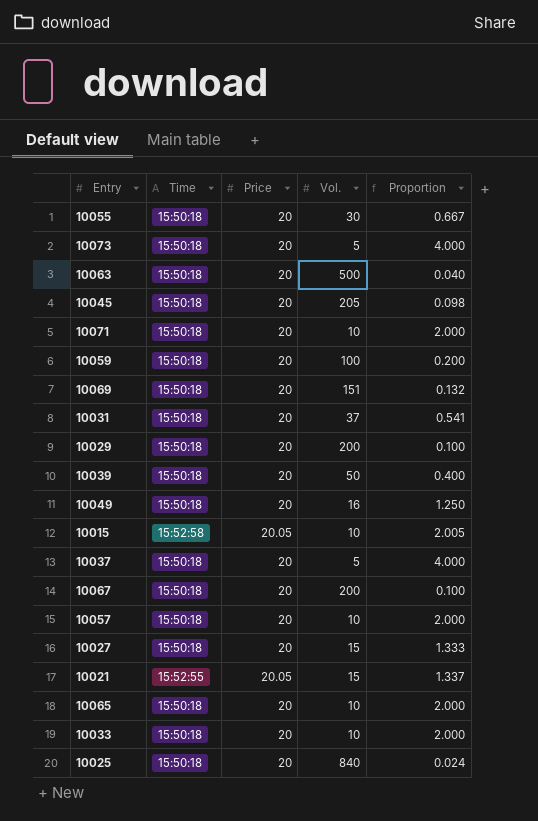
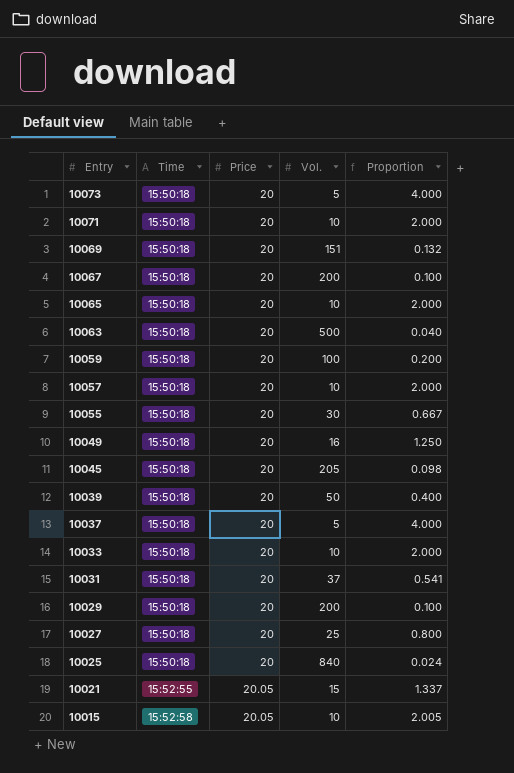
row order: none -> Entry descending
10027 | Vol.: 15 -> 25
10027 | Proportion: 1.333 -> 0.800

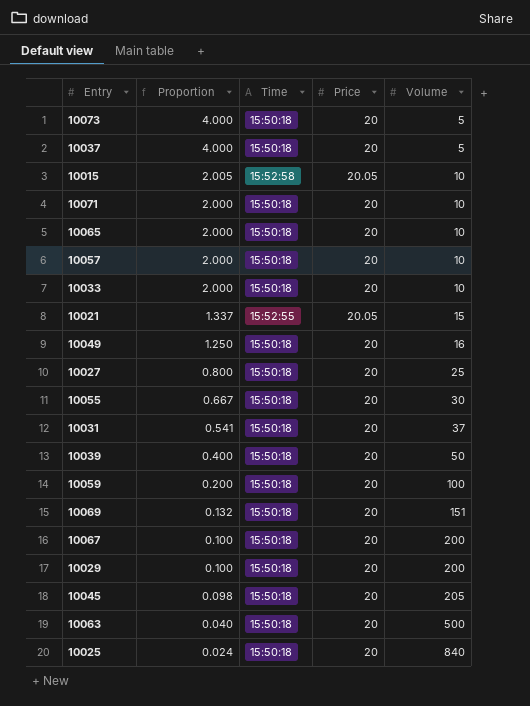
row order: Entry descending -> Proportion descending
column Proportion | position: 5 -> 2
column name: Vol. -> Volume

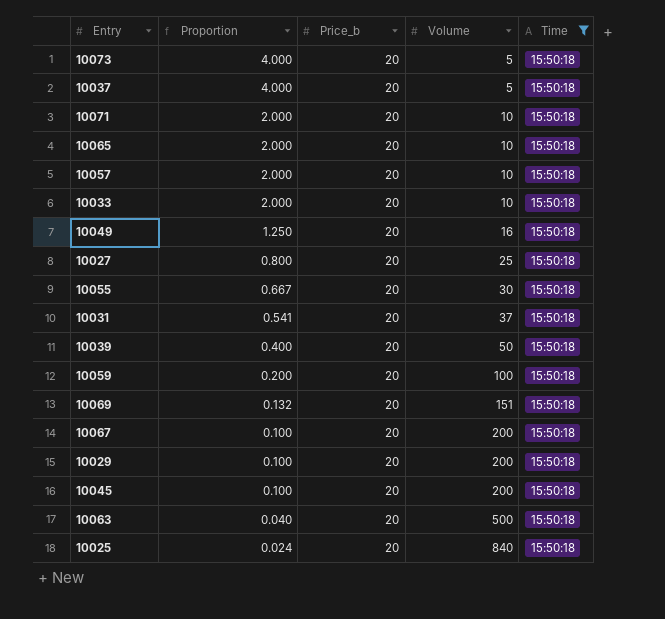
filter: none -> Time = 15:50:18
column name: Price -> Price_b
column Time | position: 3 -> 5
10045 | Proportion: 0.098 -> 0.100
10045 | Volume: 205 -> 200

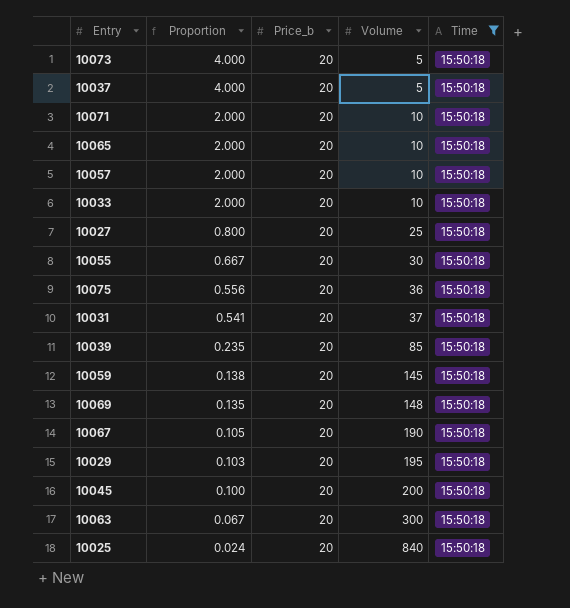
row 10049: 1.250 | 20 | 16 | 15:50:18 -> none
row 10075: none -> 0.556 | 20 | 36 | 15:50:18
10039 | Proportion: 0.400 -> 0.235
10039 | Volume: 50 -> 85
10059 | Proportion: 0.200 -> 0.138
10059 | Volume: 100 -> 145
10069 | Proportion: 0.132 -> 0.135
10069 | Volume: 151 -> 148
10067 | Proportion: 0.100 -> 0.105
10067 | Volume: 200 -> 190
10029 | Proportion: 0.100 -> 0.103
10029 | Volume: 200 -> 195
10063 | Proportion: 0.040 -> 0.067
10063 | Volume: 500 -> 300

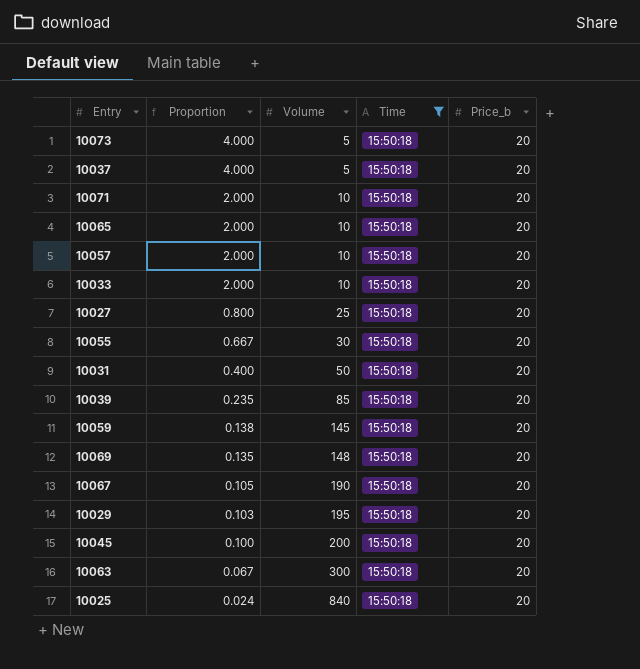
column Price_b | position: 3 -> 5
row 10075: 0.556 | 20 | 36 | 15:50:18 -> none
10031 | Proportion: 0.541 -> 0.400
10031 | Volume: 37 -> 50

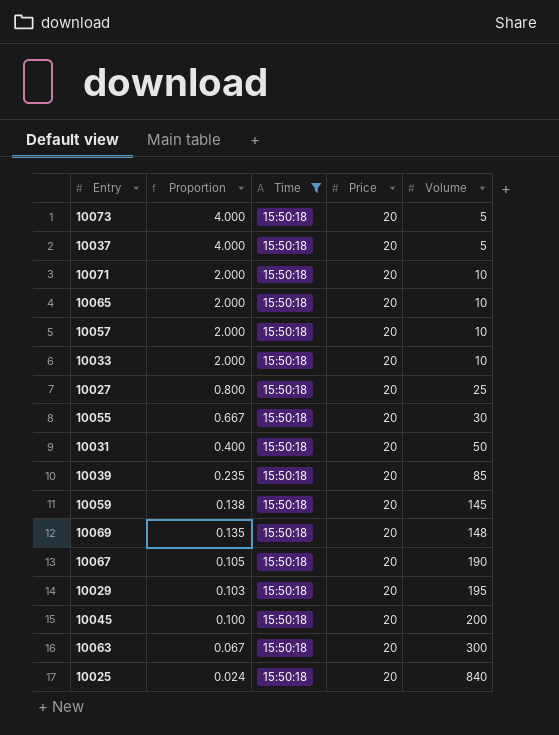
column name: Price_b -> Price
column Volume | position: 3 -> 5

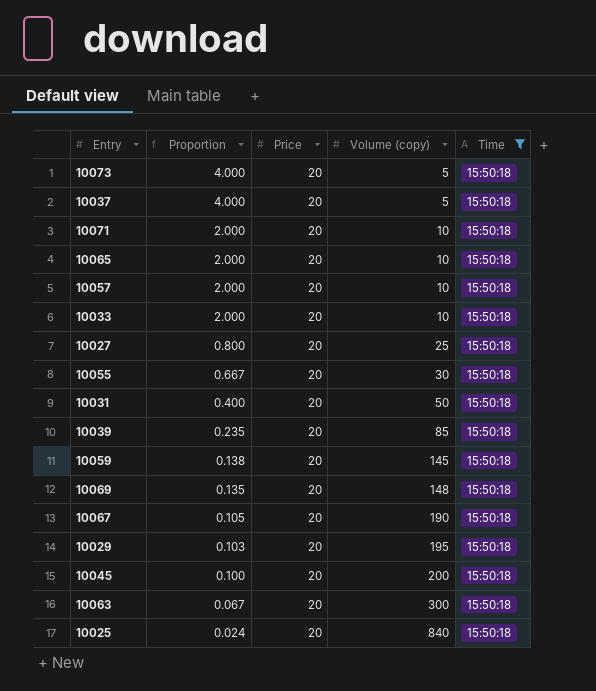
column name: Volume -> Volume (copy)
column Time | position: 3 -> 5

